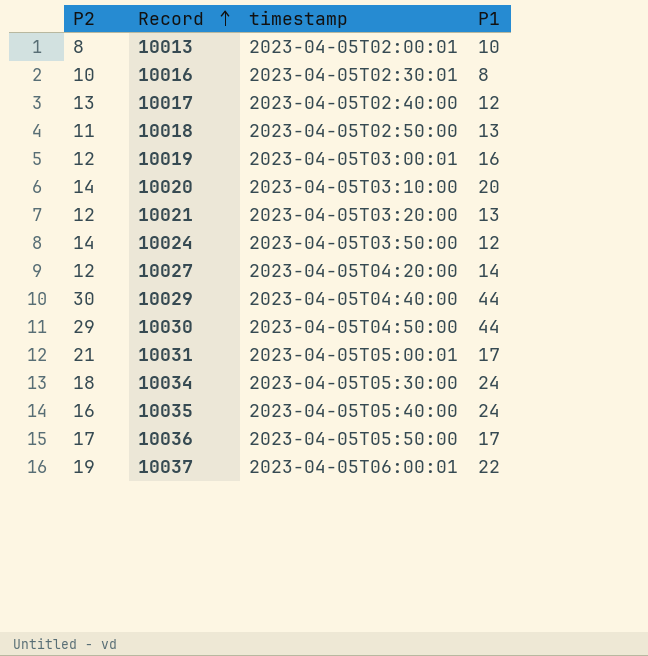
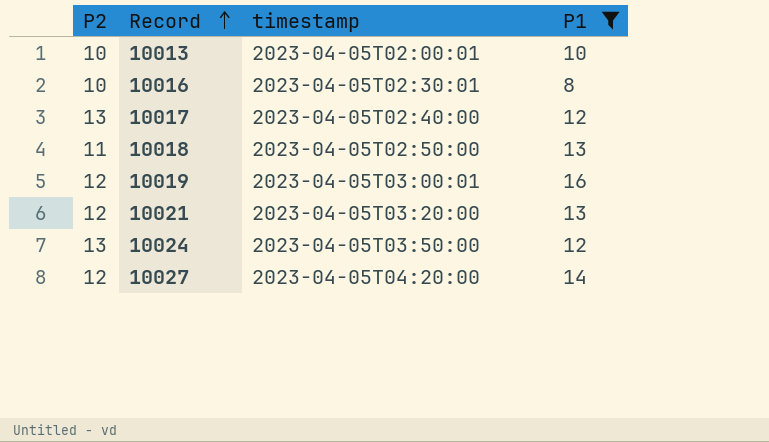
filter: none -> P1 <= 16
10013 | P2: 8 -> 10
10024 | P2: 14 -> 13

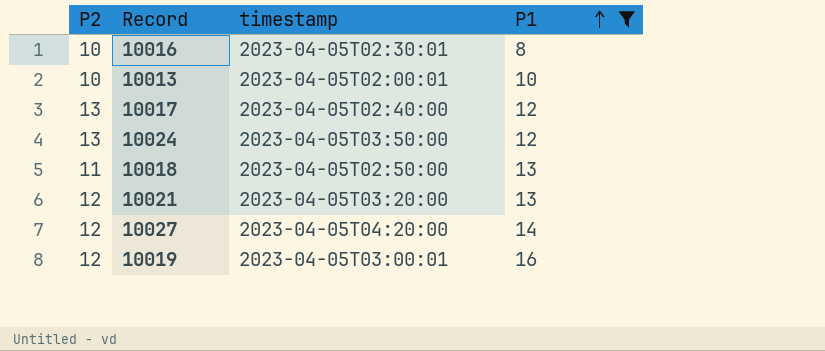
row order: Record ascending -> P1 ascending

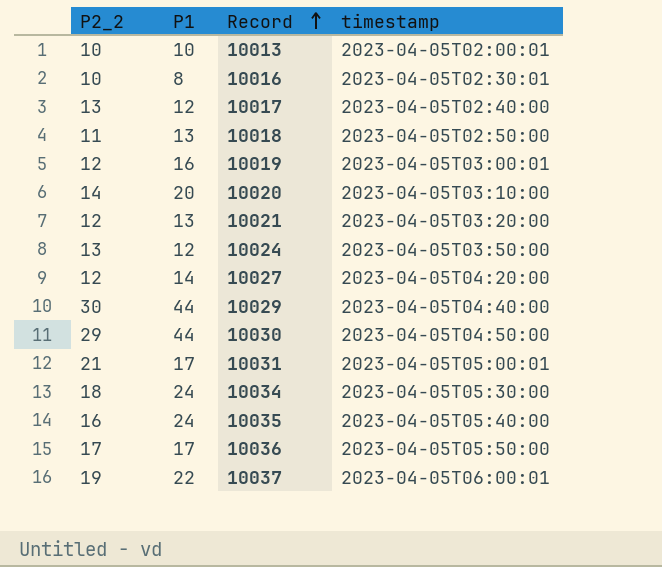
filter: P1 <= 16 -> none
row order: P1 ascending -> Record ascending
column name: P2 -> P2_2
column P1 | position: 4 -> 2

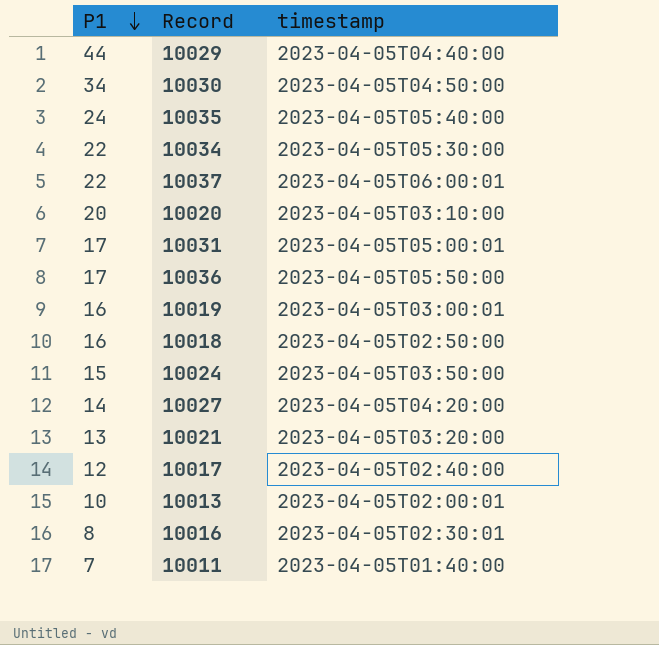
row order: Record ascending -> P1 descending
column P2_2 | position: 1 -> none
10030 | P1: 44 -> 34
10034 | P1: 24 -> 22
10018 | P1: 13 -> 16
10024 | P1: 12 -> 15
row 10011: none -> 7 | 2023-04-05T01:40:00

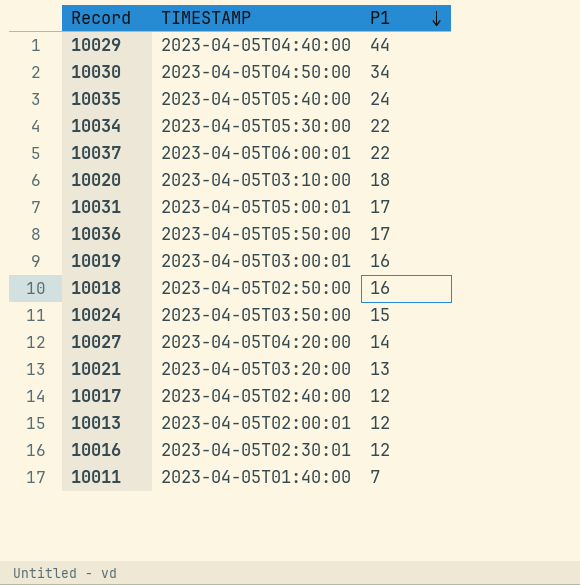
column name: timestamp -> TIMESTAMP
column P1 | position: 1 -> 3
10020 | P1: 20 -> 18
10013 | P1: 10 -> 12
10016 | P1: 8 -> 12

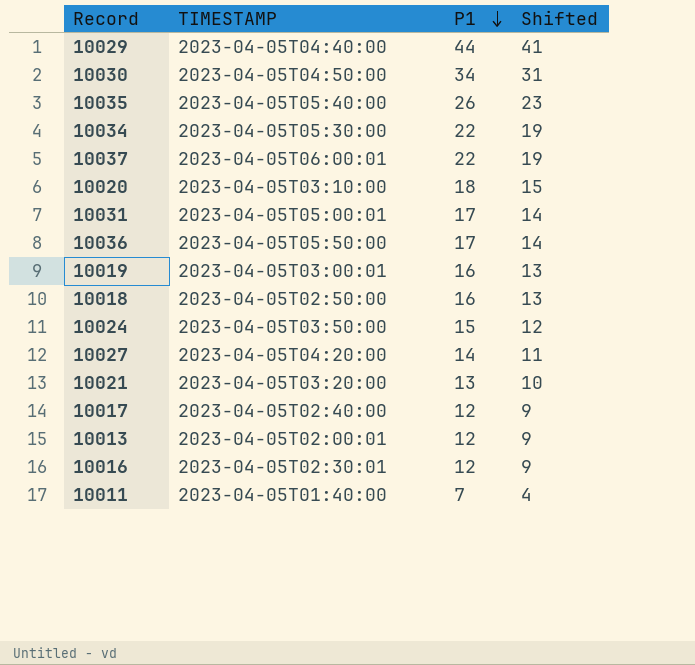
column Shifted | formula: none -> [P1] - 3
10035 | P1: 24 -> 26

